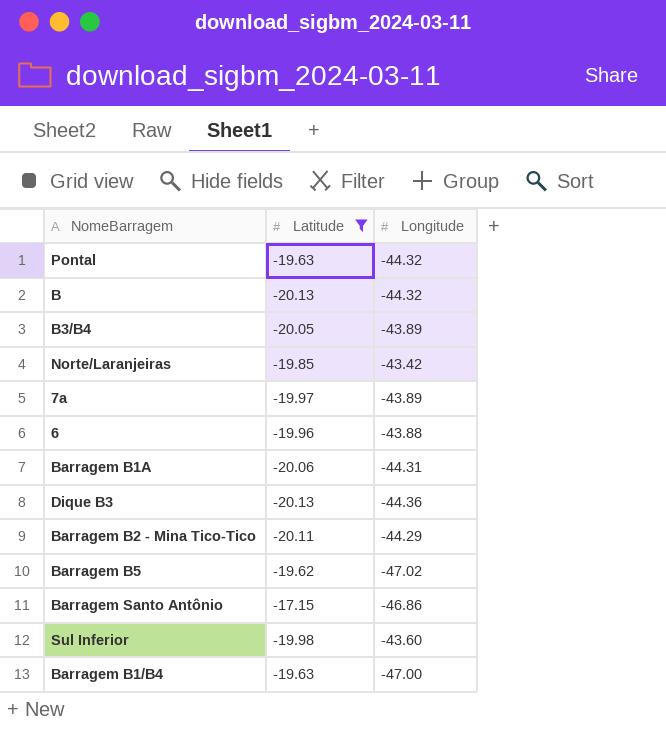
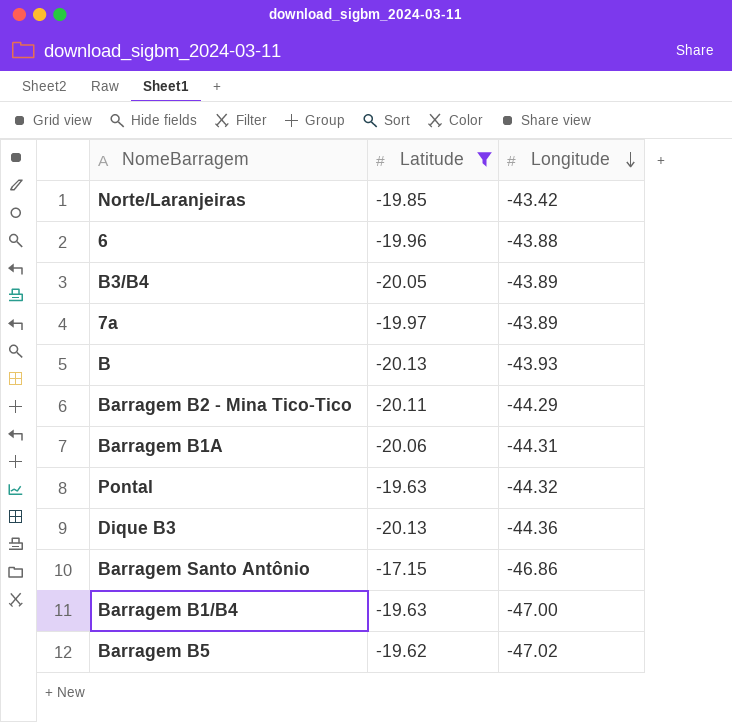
row order: none -> Longitude descending
row Sul Inferior: -19.98 | -43.60 -> none
B | Longitude: -44.32 -> -43.93

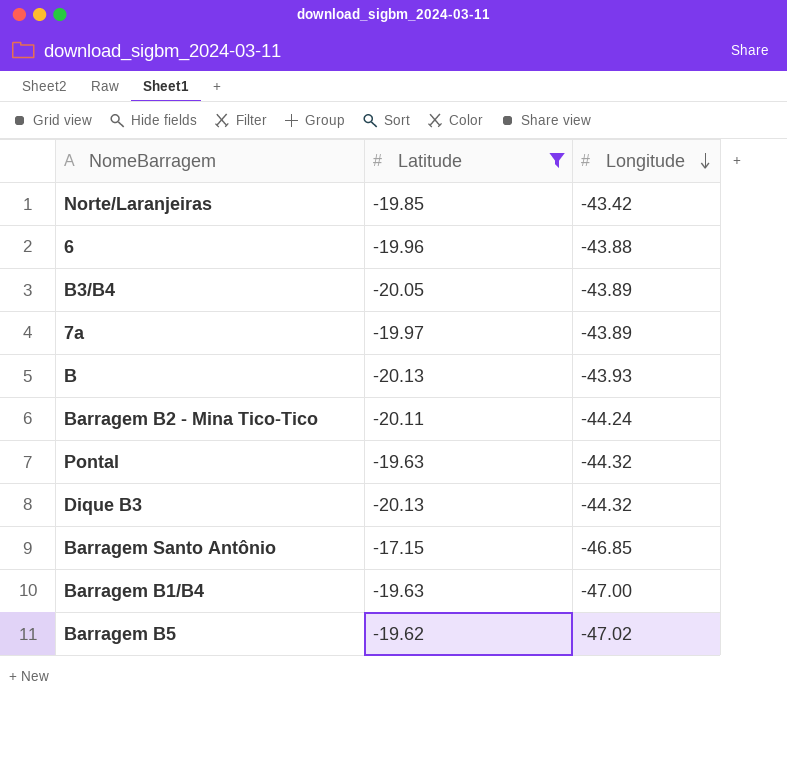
row Barragem B1A: -20.06 | -44.31 -> none
Barragem B2 - Mina Tico-Tico | Longitude: -44.29 -> -44.24
Dique B3 | Longitude: -44.36 -> -44.32
Barragem Santo Antônio | Longitude: -46.86 -> -46.85

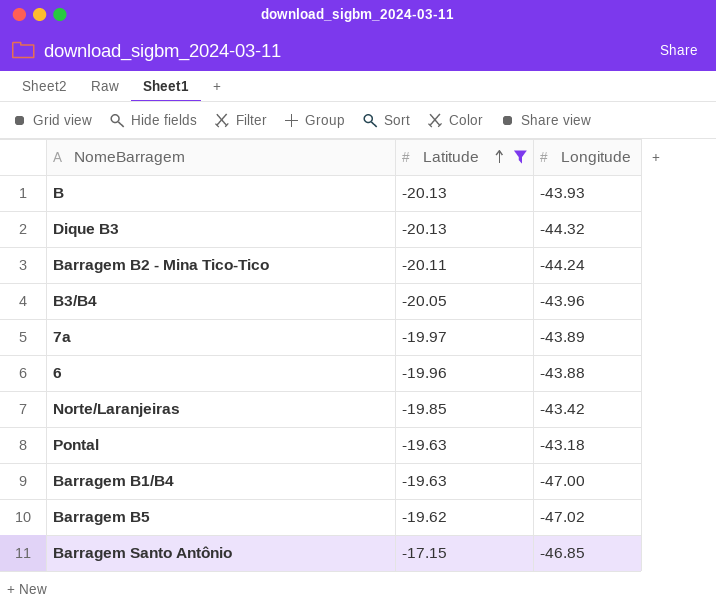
row order: Longitude descending -> Latitude ascending
B3/B4 | Longitude: -43.89 -> -43.96
Pontal | Longitude: -44.32 -> -43.18

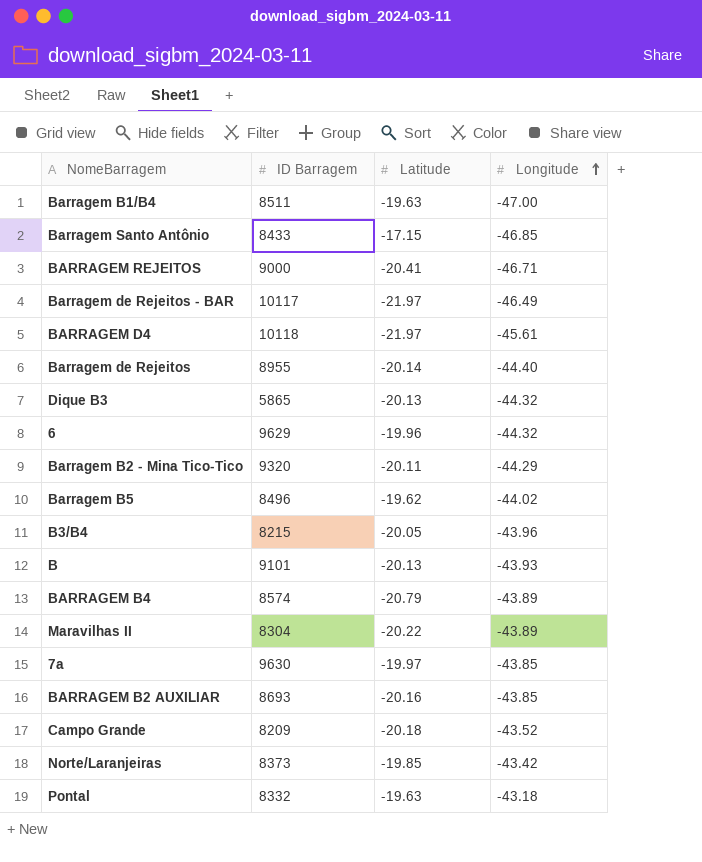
filter: Latitude >= -20.13 -> none
row order: Latitude ascending -> Longitude ascending
column ID Barragem | position: none -> 2
6 | Longitude: -43.88 -> -44.32
Barragem B2 - Mina Tico-Tico | Longitude: -44.24 -> -44.29
Barragem B5 | Longitude: -47.02 -> -44.02
7a | Longitude: -43.89 -> -43.85

